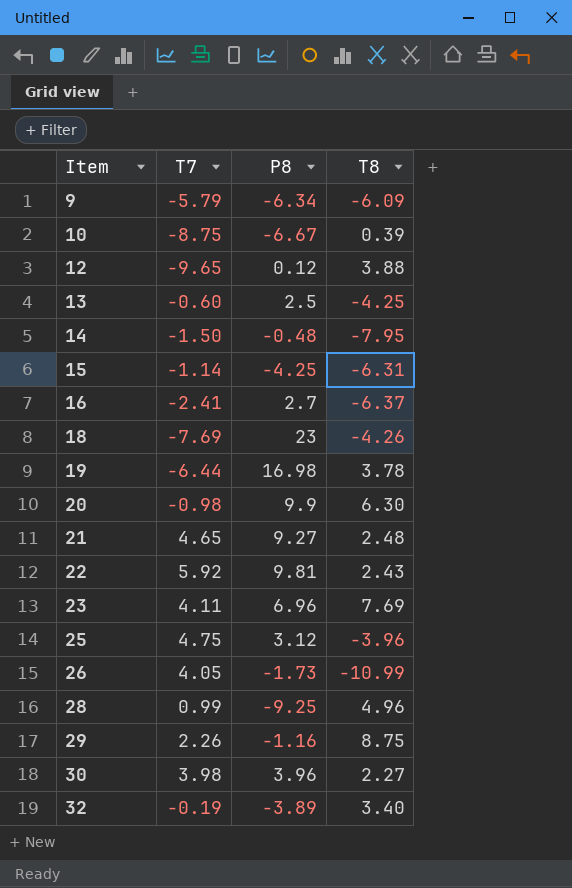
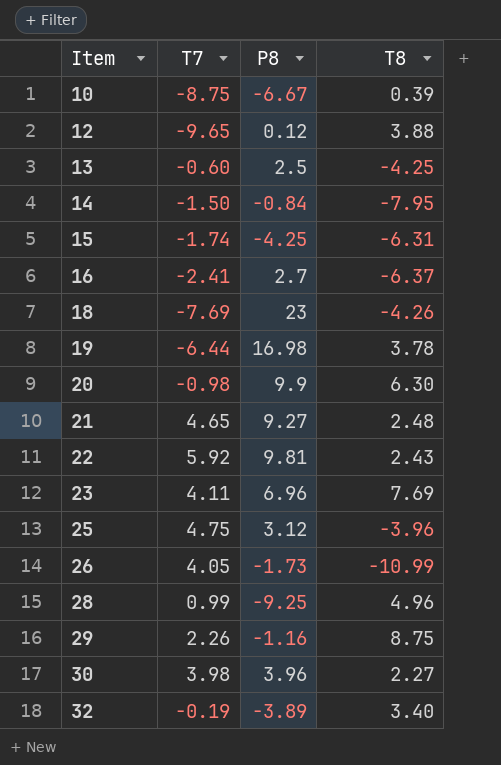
row 9: -5.79 | -6.34 | -6.09 -> none
14 | P8: -0.48 -> -0.84
15 | T7: -1.14 -> -1.74

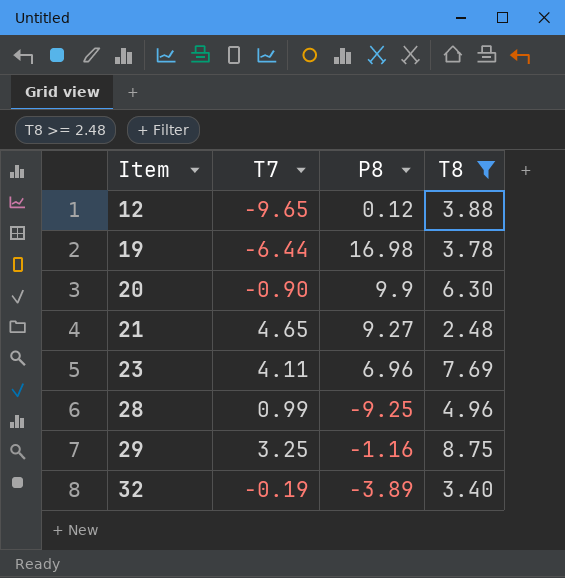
filter: none -> T8 >= 2.48
20 | T7: -0.98 -> -0.90
29 | T7: 2.26 -> 3.25

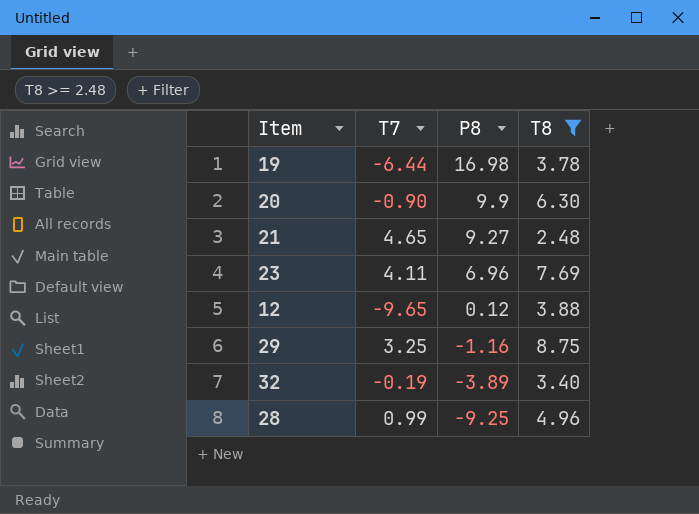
row order: Item ascending -> P8 descending

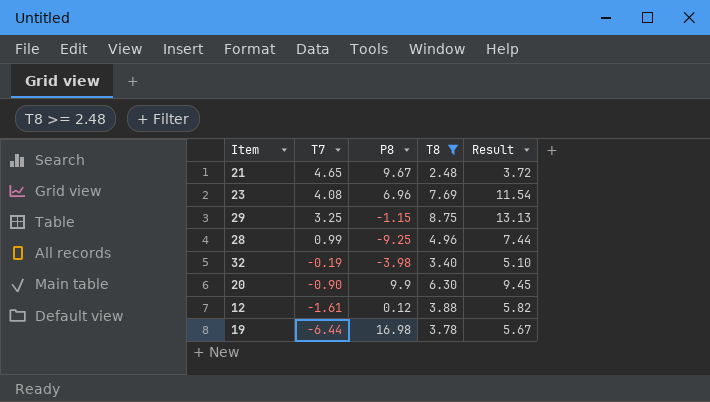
row order: P8 descending -> T7 descending
column Result | formula: none -> [T8] * 1.5
21 | P8: 9.27 -> 9.67
23 | T7: 4.11 -> 4.08
29 | P8: -1.16 -> -1.15
32 | P8: -3.89 -> -3.98
12 | T7: -9.65 -> -1.61

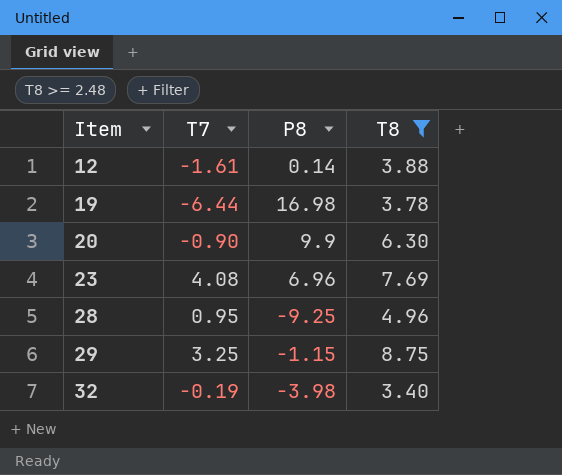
row order: T7 descending -> Item ascending
column Result | formula: [T8] * 1.5 -> none
row 21: 4.65 | 9.67 | 2.48 | 3.72 -> none
12 | P8: 0.12 -> 0.14
28 | T7: 0.99 -> 0.95

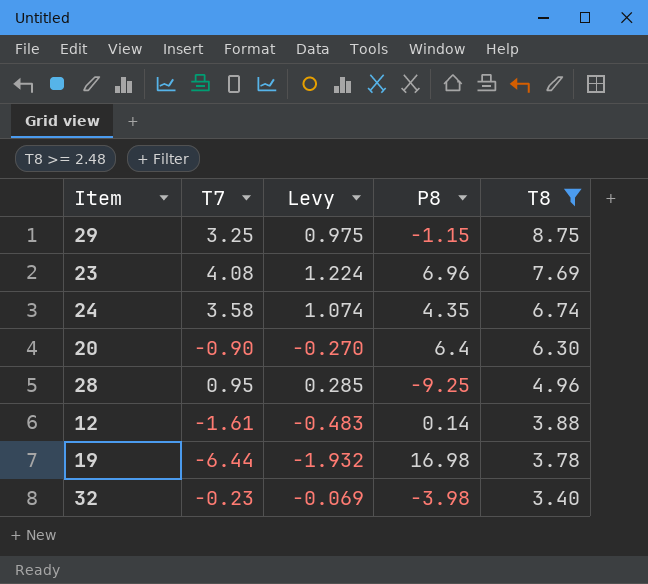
row order: Item ascending -> T8 descending
column Levy | formula: none -> [T7] * 0.3
row 24: none -> 3.58 | 1.074 | 4.35 | 6.74
20 | P8: 9.9 -> 6.4
32 | T7: -0.19 -> -0.23

